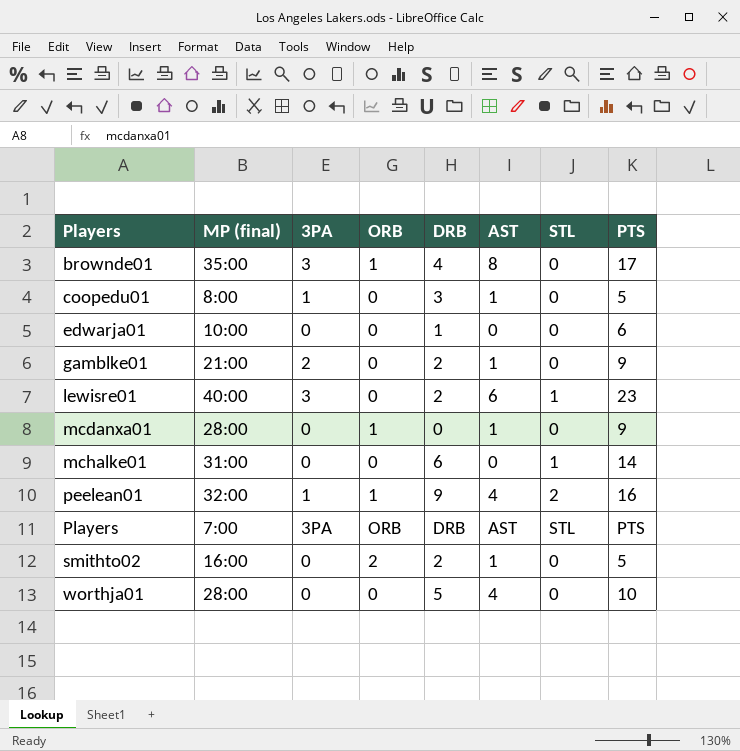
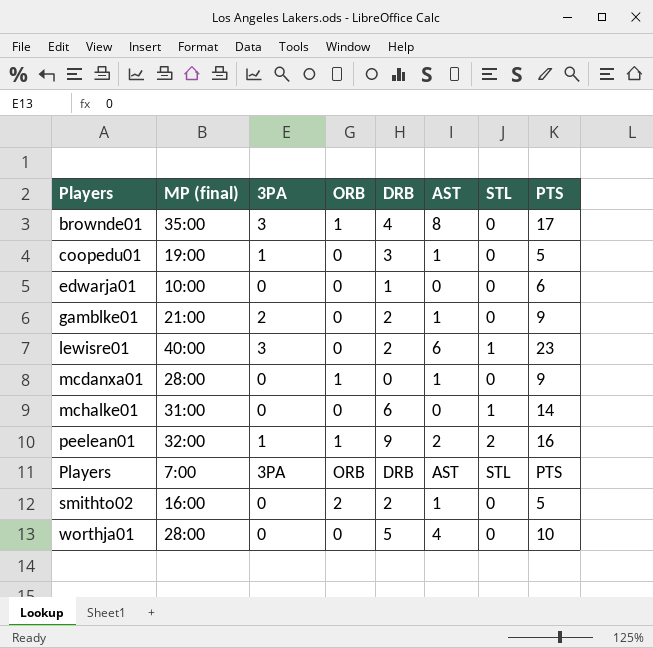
coopedu01 | MP (final): 8:00 -> 19:00
peelean01 | AST: 4 -> 2

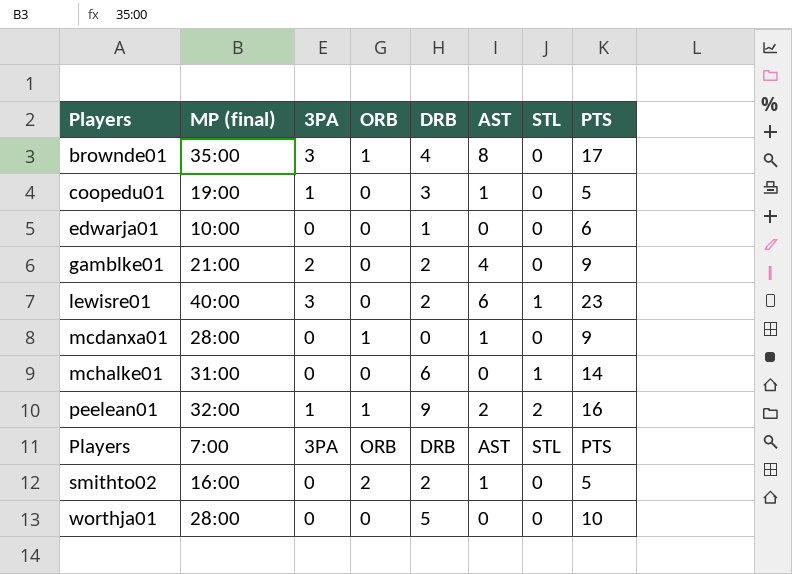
gamblke01 | AST: 1 -> 4
worthja01 | AST: 4 -> 0

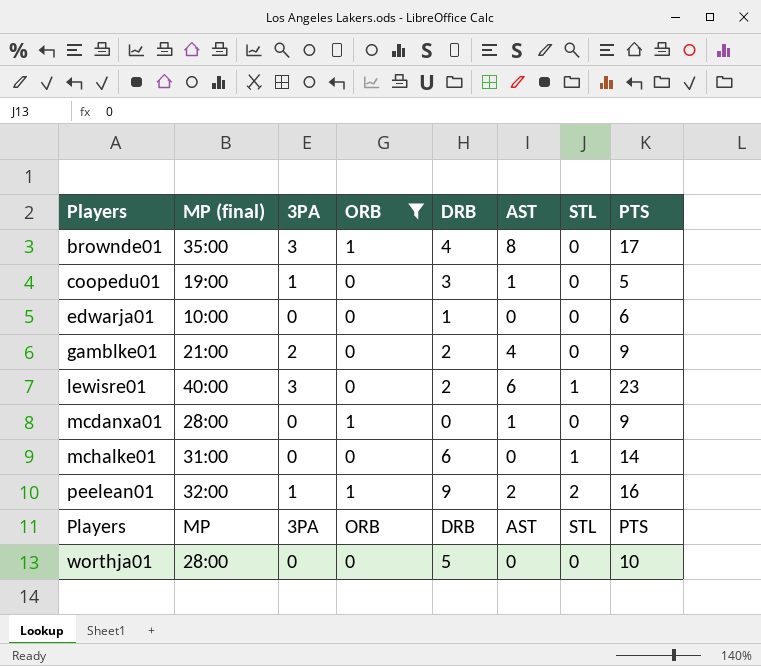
filter: none -> ORB != 2
Players | MP (final): 7:00 -> MP

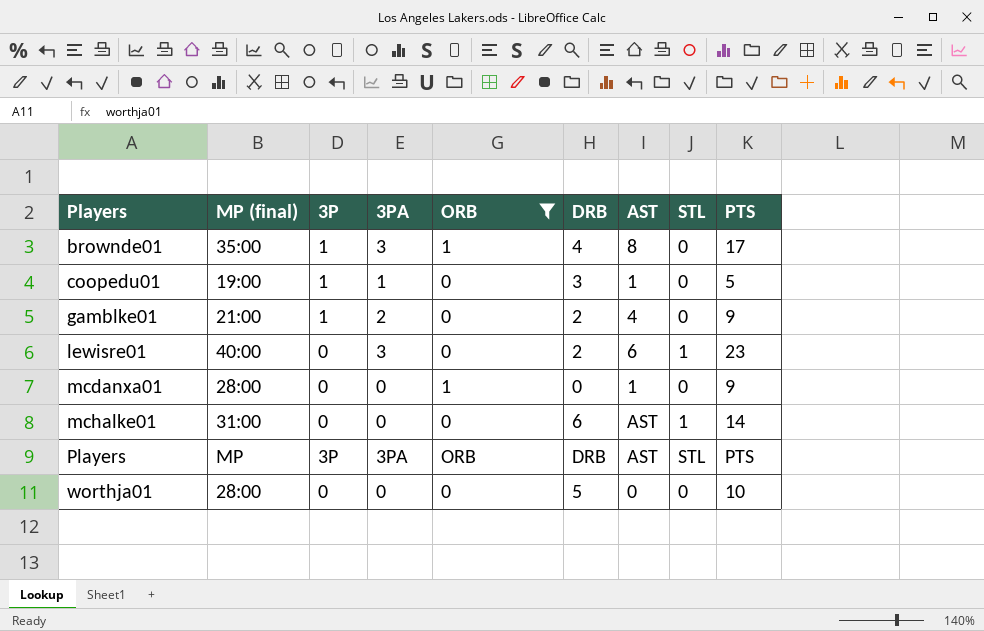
column 3P | position: none -> 3
row edwarja01: 10:00 | 0 | 0 | 1 | 0 | 0 | 6 -> none
row peelean01: 32:00 | 1 | 1 | 9 | 2 | 2 | 16 -> none
mchalke01 | AST: 0 -> AST

